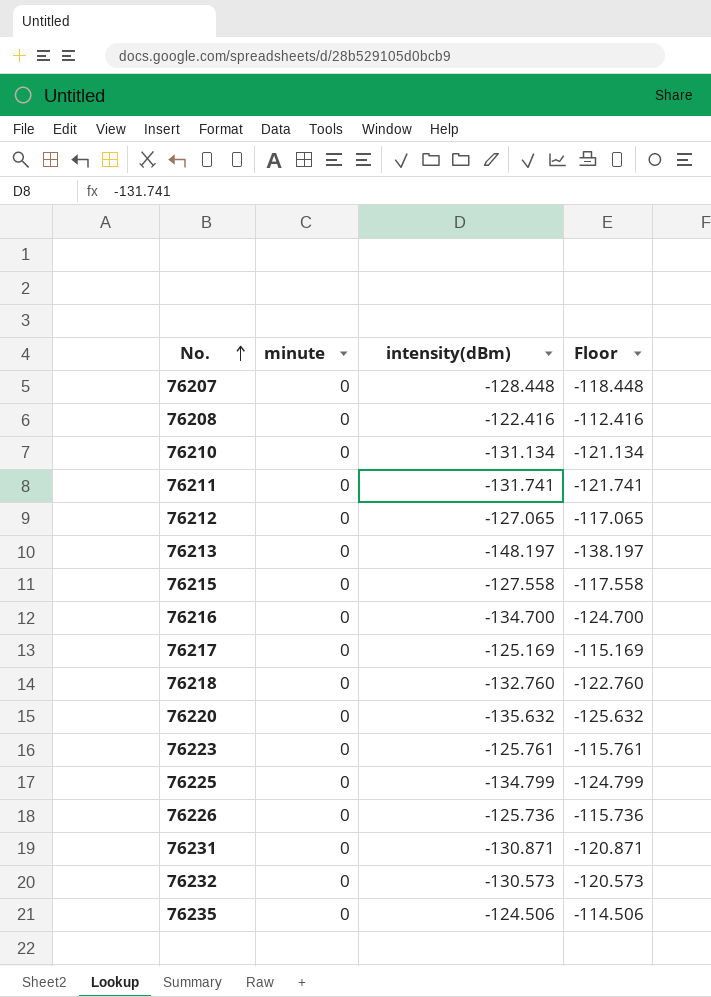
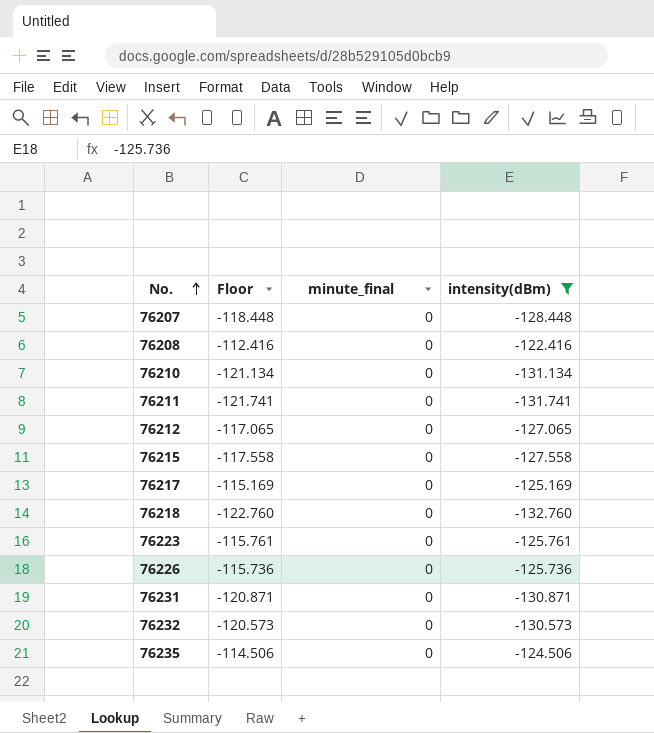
filter: none -> intensity(dBm) >= -132.760
column Floor | position: 4 -> 2
column name: minute -> minute_final

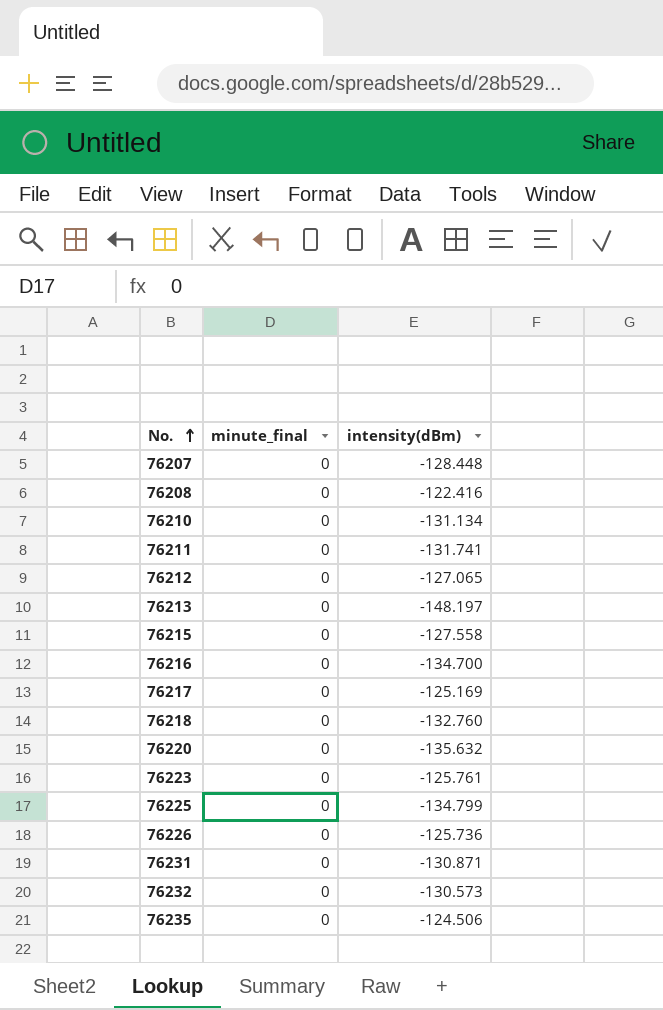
filter: intensity(dBm) >= -132.760 -> none
column Floor | formula: [intensity(dBm)] + 10 -> none

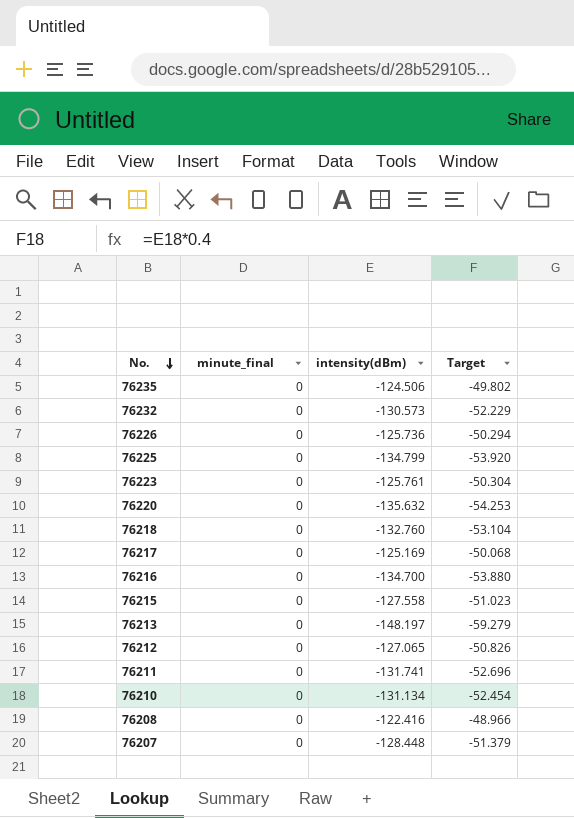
row order: No. ascending -> No. descending
column Target | formula: none -> [intensity(dBm)] * 0.4
row 76231: 0 | -130.871 -> none

